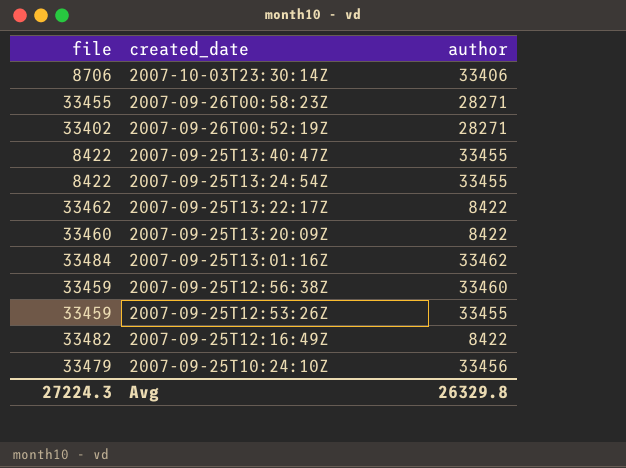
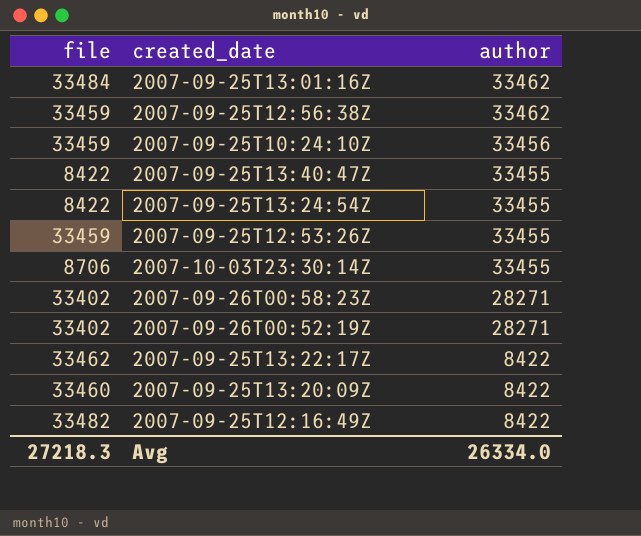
row order: created_date descending -> author descending
2007-09-25T12:56:38Z | author: 33460 -> 33462
2007-09-25T10:24:10Z | file: 33479 -> 33459
2007-10-03T23:30:14Z | author: 33406 -> 33455
2007-09-26T00:58:23Z | file: 33455 -> 33402
Avg | file: 27224.3 -> 27218.3
Avg | author: 26329.8 -> 26334.0

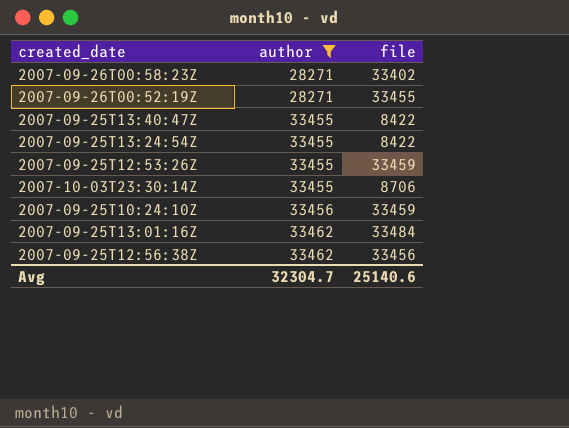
filter: none -> author != 8422
row order: author descending -> author ascending
column file | position: 1 -> 3
2007-09-26T00:52:19Z | file: 33402 -> 33455
2007-09-25T12:56:38Z | file: 33459 -> 33456
Avg | author: 26334.0 -> 32304.7
Avg | file: 27218.3 -> 25140.6

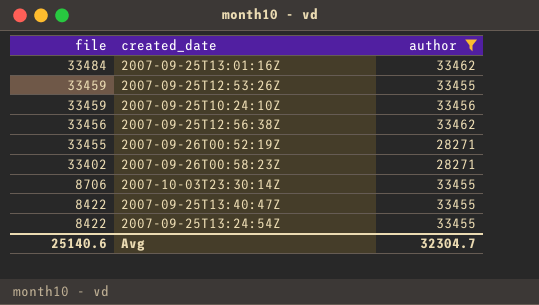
row order: author ascending -> file descending
column file | position: 3 -> 1

